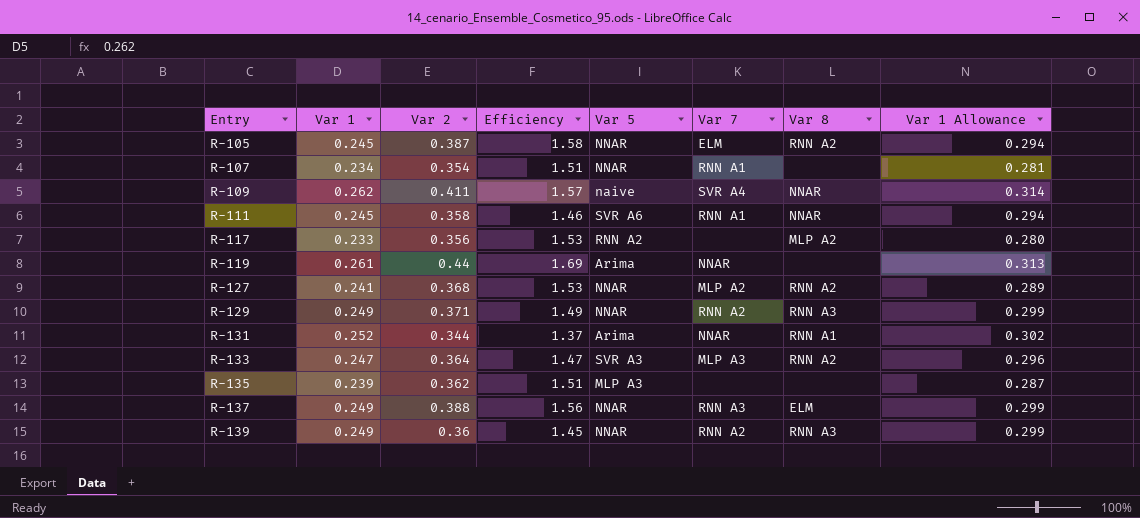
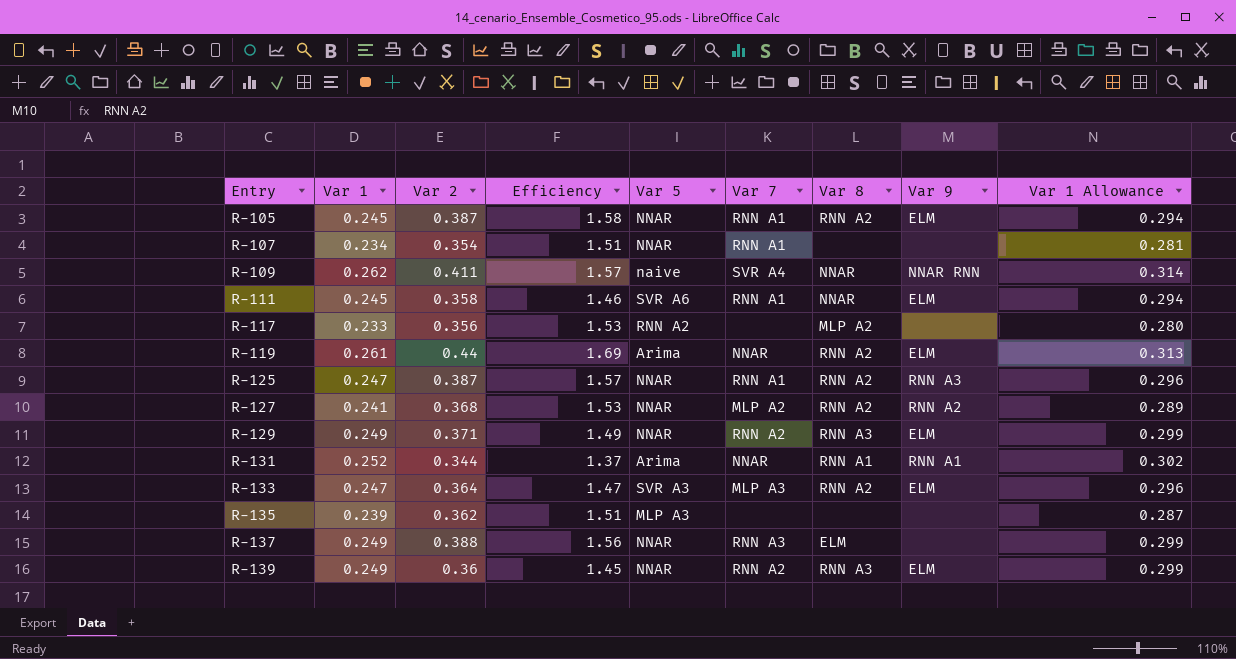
column Var 9 | position: none -> 8
R-105 | Var 7: ELM -> RNN A1
R-119 | Var 8: none -> RNN A2
row R-125: none -> 0.247 | 0.387 | 1.57 | NNAR | RNN A1 | RNN A2 | RNN A3 | 0.296

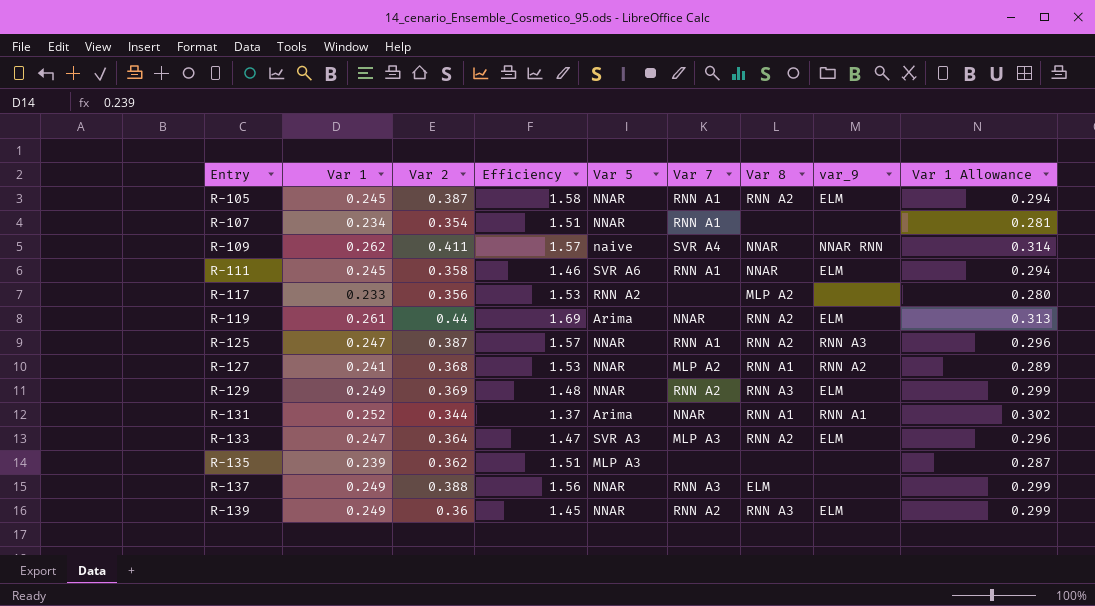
column name: Var 9 -> var_9
R-127 | Var 8: RNN A2 -> RNN A1
R-129 | Var 2: 0.371 -> 0.369
R-129 | Efficiency: 1.49 -> 1.48

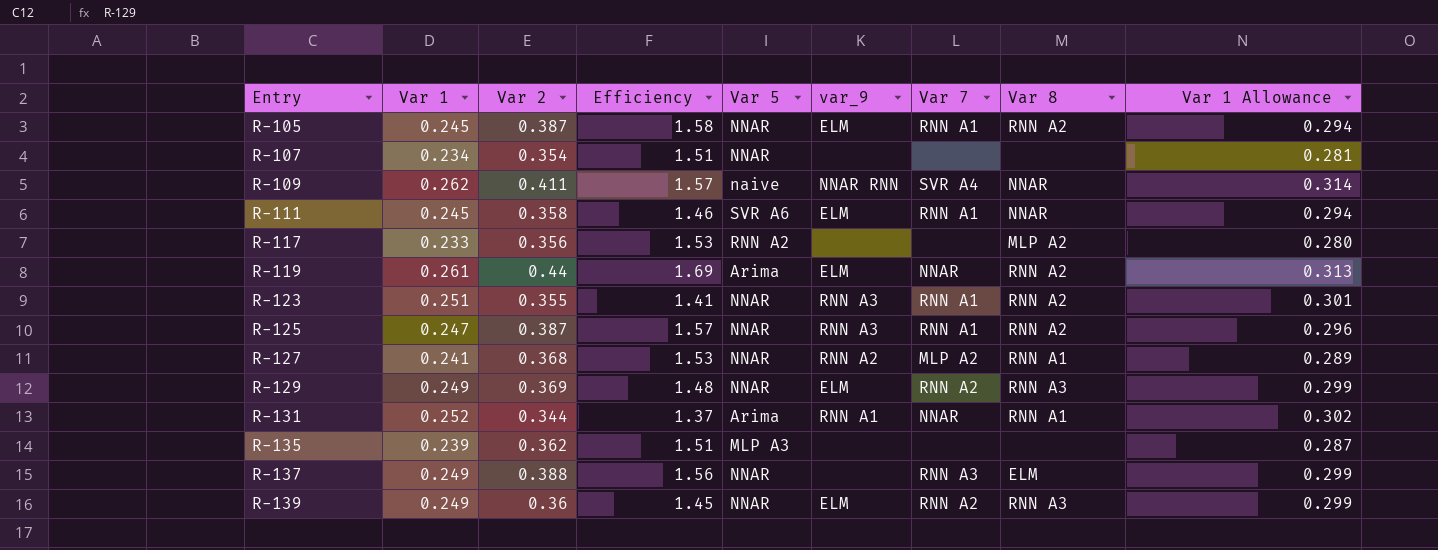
column var_9 | position: 8 -> 6
row R-133: 0.247 | 0.364 | 1.47 | SVR A3 | MLP A3 | RNN A2 | ELM | 0.296 -> none
R-107 | Var 7: RNN A1 -> none
row R-123: none -> 0.251 | 0.355 | 1.41 | NNAR | RNN A3 | RNN A1 | RNN A2 | 0.301

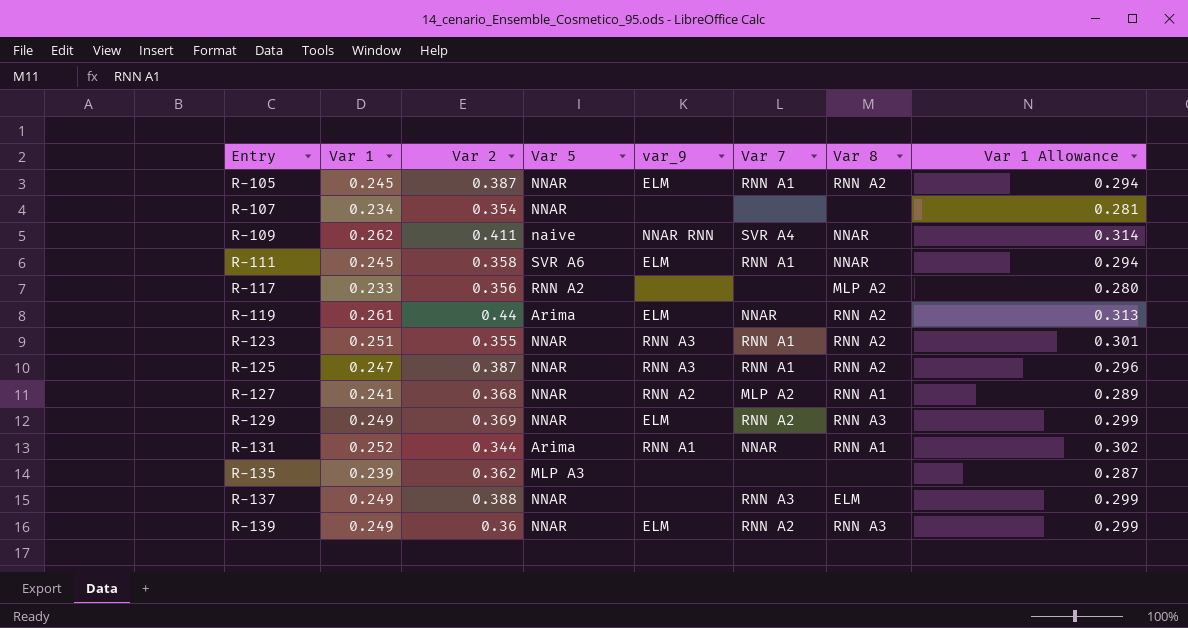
column Efficiency | formula: [Var 2] / [Var 1] -> none

